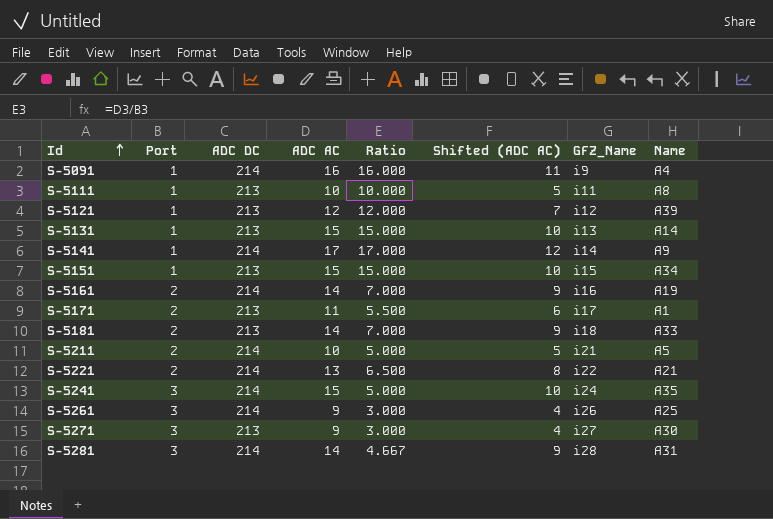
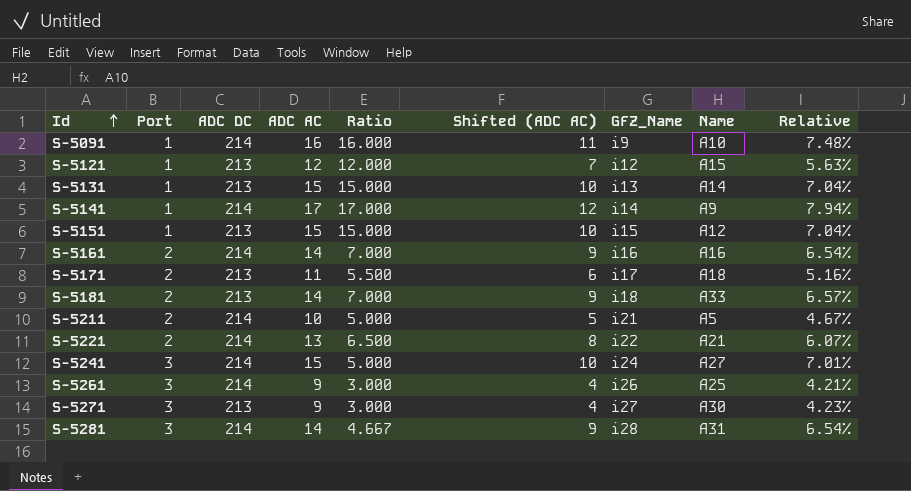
column Relative | formula: none -> [ADC AC] / [ADC DC]
row S-5111: 1 | 213 | 10 | 10.000 | 5 | i11 | A8 -> none
S-5091 | Name: A4 -> A10
S-5121 | Name: A39 -> A15
S-5151 | Name: A34 -> A12
S-5161 | Name: A19 -> A16
S-5171 | Name: A1 -> A18
S-5241 | Name: A35 -> A27

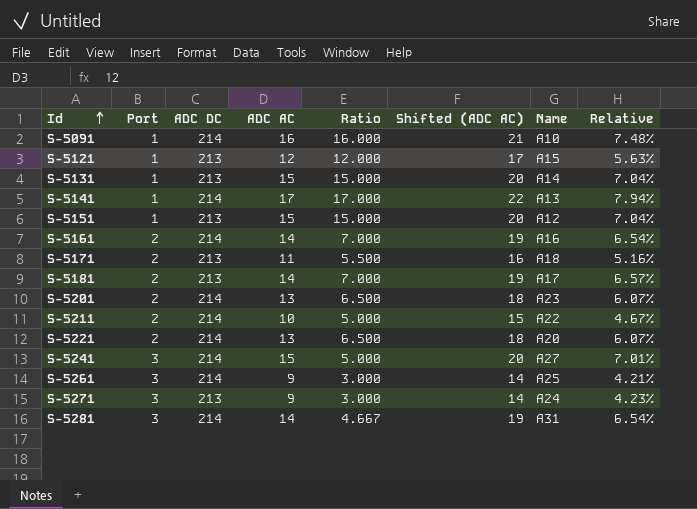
column GFZ_Name | position: 7 -> none
column Shifted (ADC AC) | formula: [ADC AC] - 5 -> [ADC AC] + 5
S-5141 | Name: A9 -> A13
S-5181 | Name: A33 -> A17
row S-5201: none -> 2 | 214 | 13 | 6.500 | 18 | A23 | 6.07%
S-5211 | Name: A5 -> A22
S-5221 | Name: A21 -> A20
S-5271 | Name: A30 -> A24

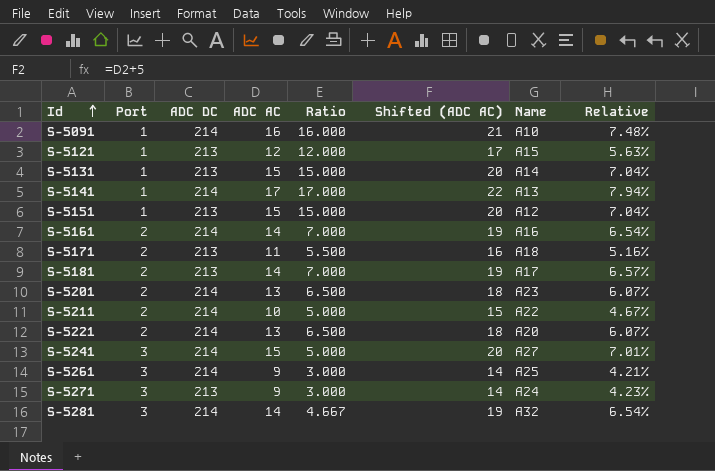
S-5281 | Name: A31 -> A32

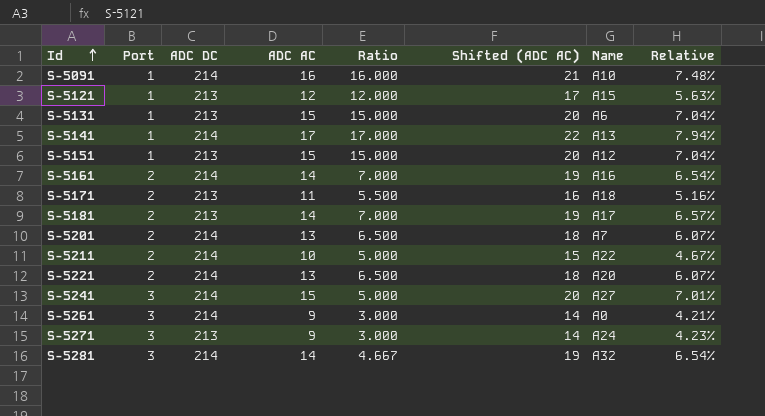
S-5131 | Name: A14 -> A6
S-5201 | Name: A23 -> A7
S-5261 | Name: A25 -> A0

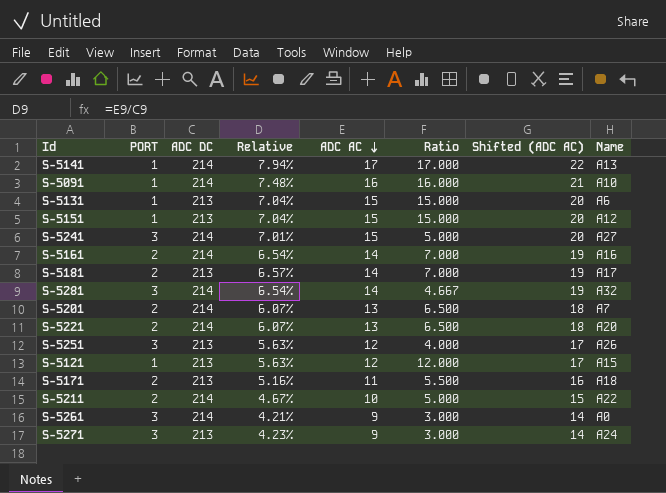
row order: Id ascending -> ADC AC descending
column name: Port -> PORT
column Relative | position: 8 -> 4
row S-5251: none -> 3 | 213 | 5.63% | 12 | 4.000 | 17 | A26

